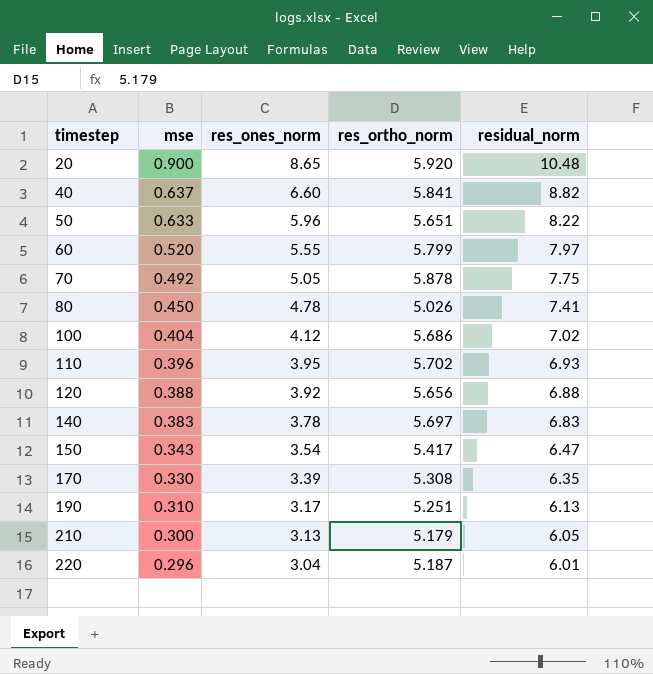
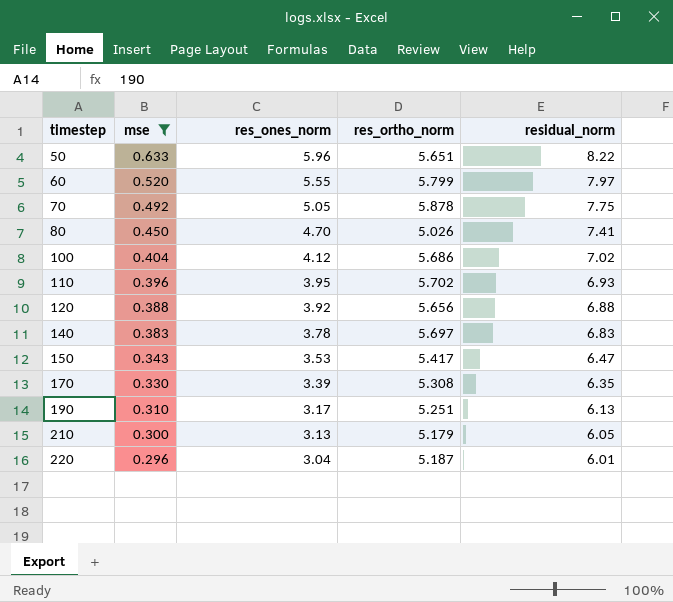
filter: none -> mse <= 0.633
80 | res_ones_norm: 4.78 -> 4.70
150 | res_ones_norm: 3.54 -> 3.53

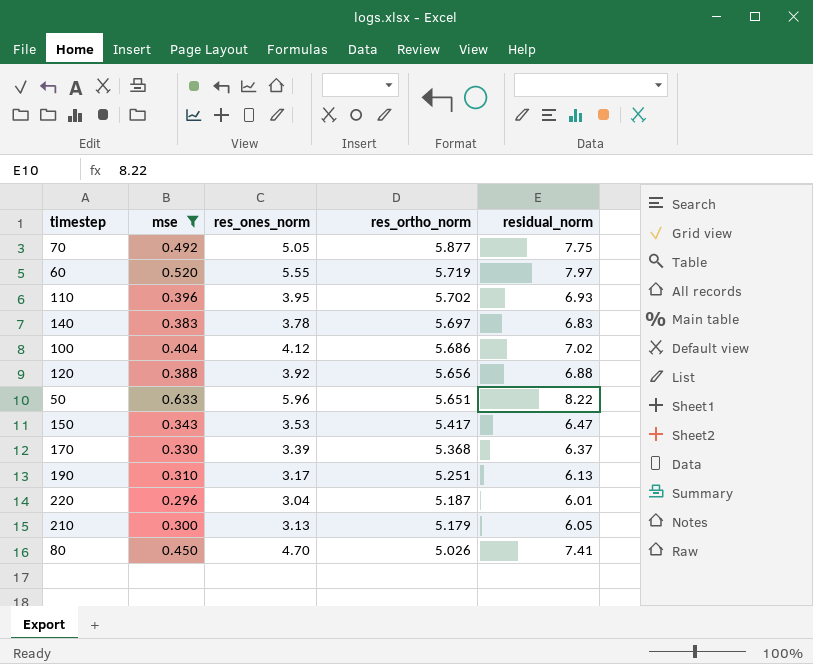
row order: timestep ascending -> res_ortho_norm descending
70 | res_ortho_norm: 5.878 -> 5.877
60 | res_ortho_norm: 5.799 -> 5.719
170 | res_ortho_norm: 5.308 -> 5.368
170 | residual_norm: 6.35 -> 6.37

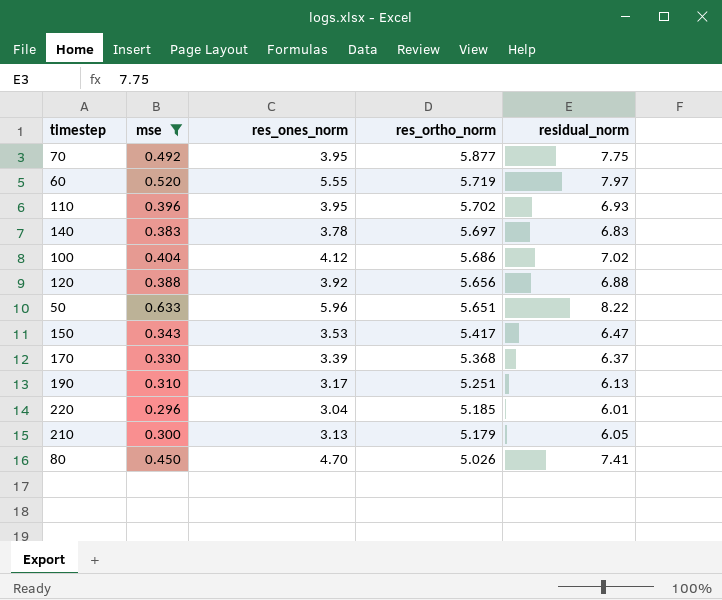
70 | res_ones_norm: 5.05 -> 3.95
220 | res_ortho_norm: 5.187 -> 5.185

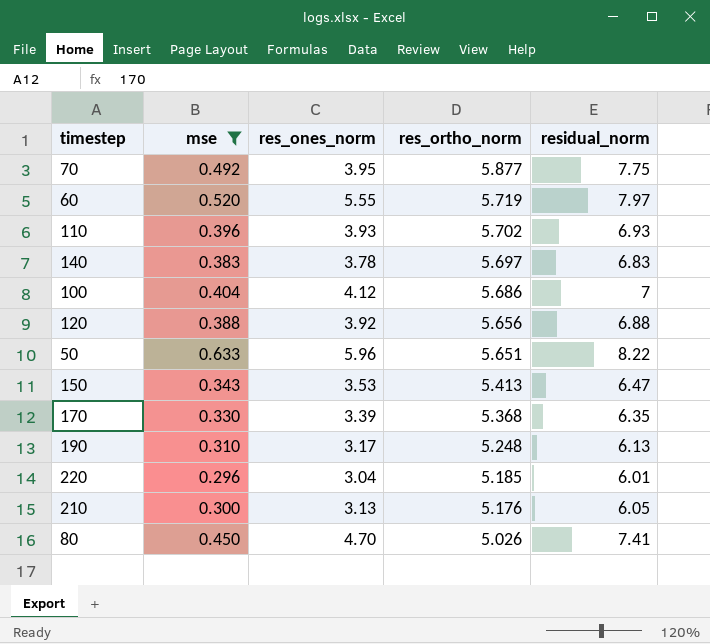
110 | res_ones_norm: 3.95 -> 3.93
100 | residual_norm: 7.02 -> 7
150 | res_ortho_norm: 5.417 -> 5.413
170 | residual_norm: 6.37 -> 6.35
190 | res_ortho_norm: 5.251 -> 5.248
210 | res_ortho_norm: 5.179 -> 5.176

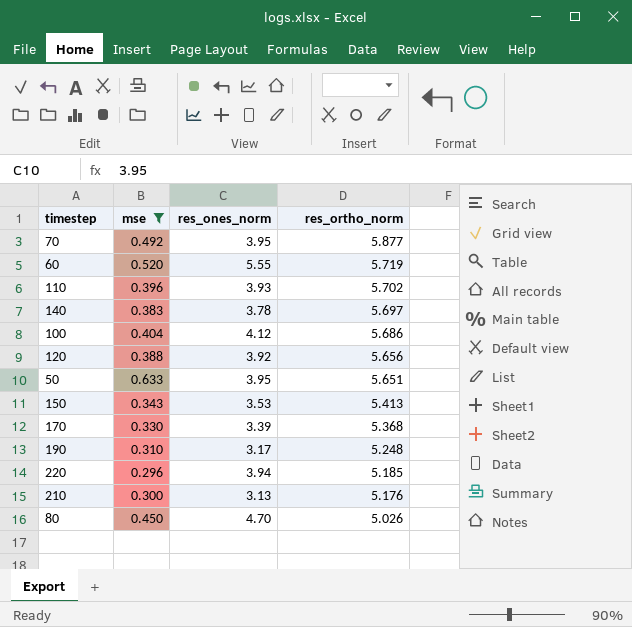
column residual_norm | position: 5 -> none
50 | res_ones_norm: 5.96 -> 3.95
220 | res_ones_norm: 3.04 -> 3.94

